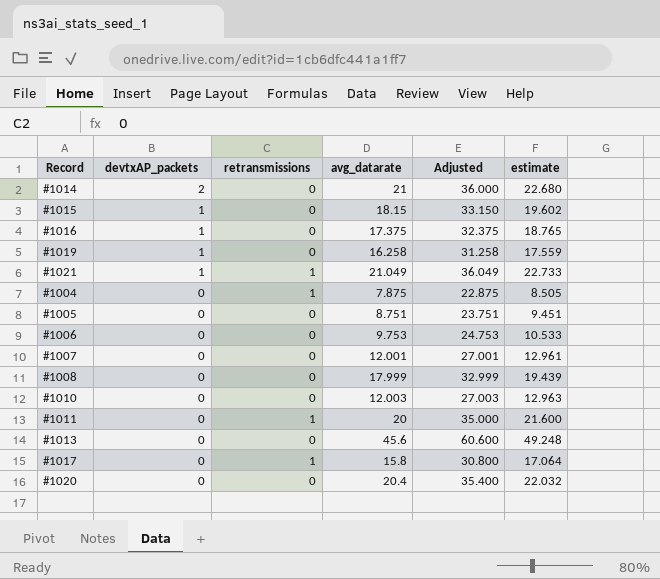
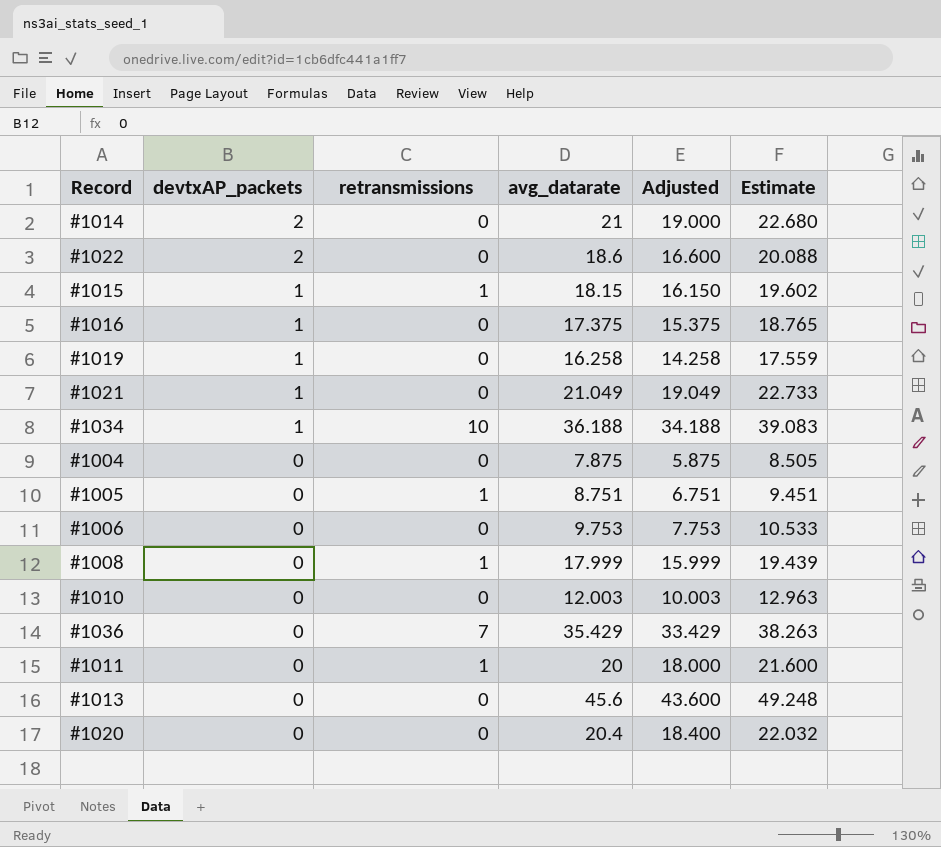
column Adjusted | formula: [avg_datarate] + 15 -> [avg_datarate] - 2
column name: estimate -> Estimate
row #1007: 0 | 0 | 12.001 | 27.001 | 12.961 -> none
row #1017: 0 | 1 | 15.8 | 30.800 | 17.064 -> none
row #1022: none -> 2 | 0 | 18.6 | 16.600 | 20.088
#1015 | retransmissions: 0 -> 1
#1021 | retransmissions: 1 -> 0
row #1034: none -> 1 | 10 | 36.188 | 34.188 | 39.083
#1004 | retransmissions: 1 -> 0
#1005 | retransmissions: 0 -> 1
#1008 | retransmissions: 0 -> 1
row #1036: none -> 0 | 7 | 35.429 | 33.429 | 38.263

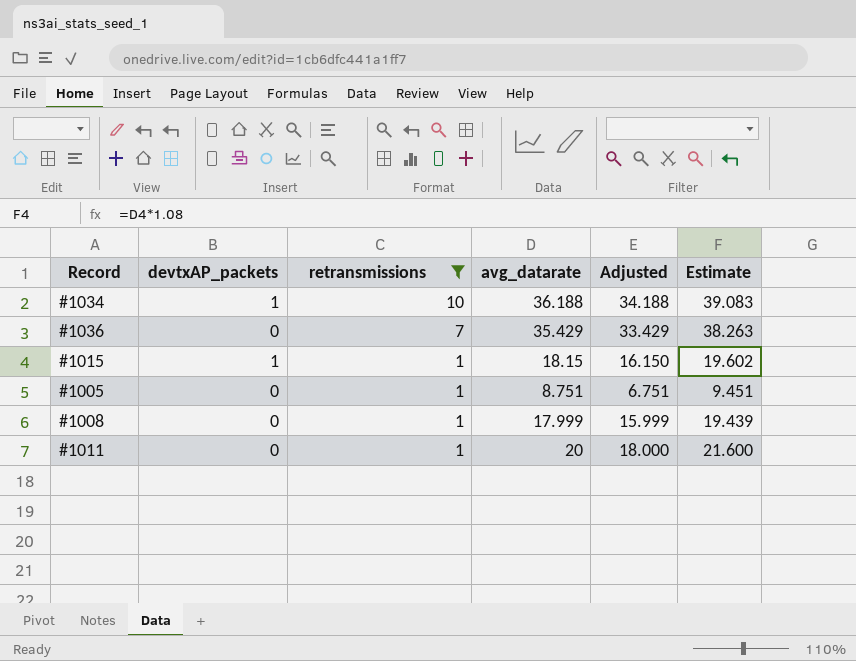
filter: none -> retransmissions != 0
row order: devtxAP_packets descending -> retransmissions descending

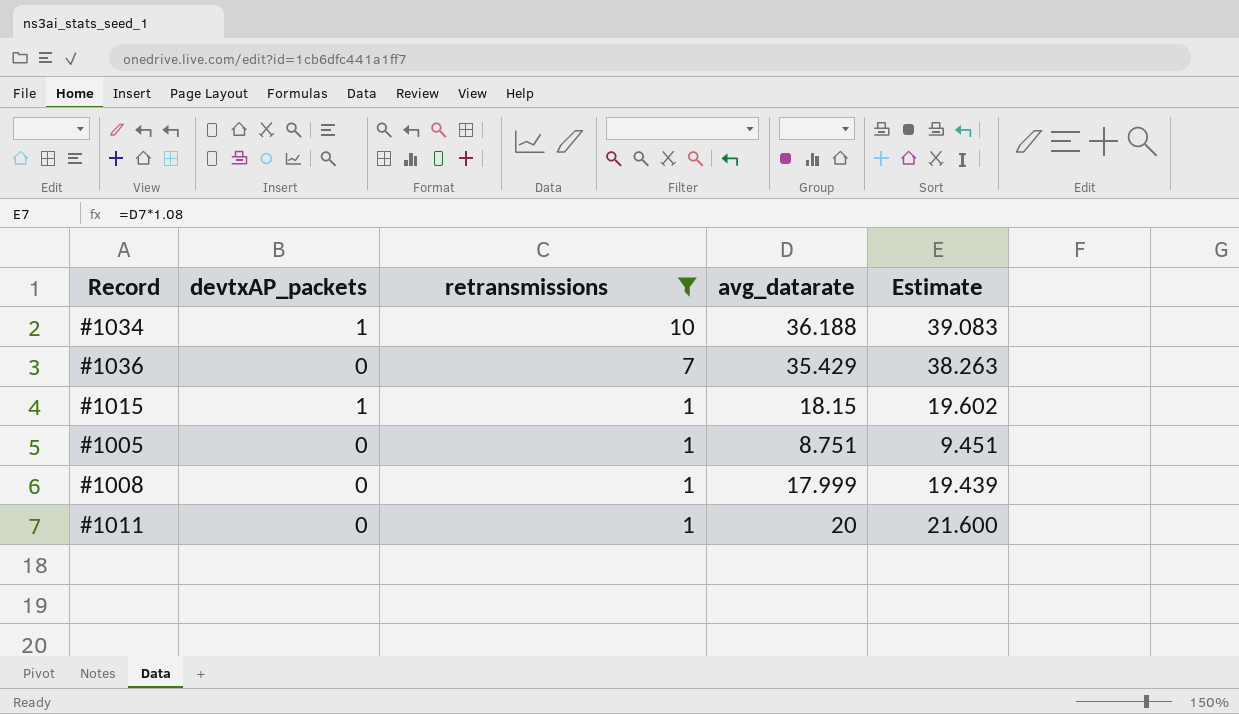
column Adjusted | formula: [avg_datarate] - 2 -> none

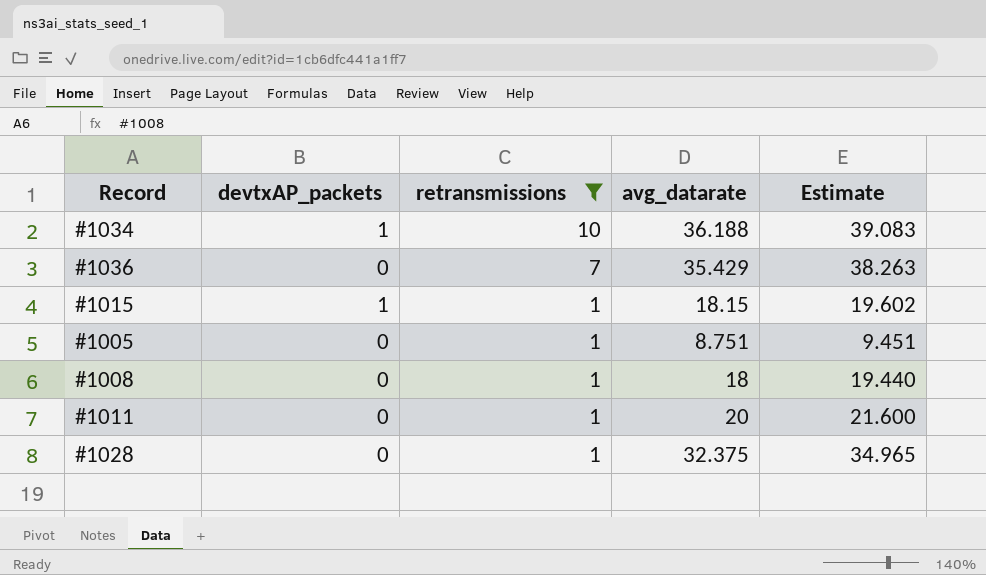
#1008 | avg_datarate: 17.999 -> 18
#1008 | Estimate: 19.439 -> 19.440
row #1028: none -> 0 | 1 | 32.375 | 34.965

